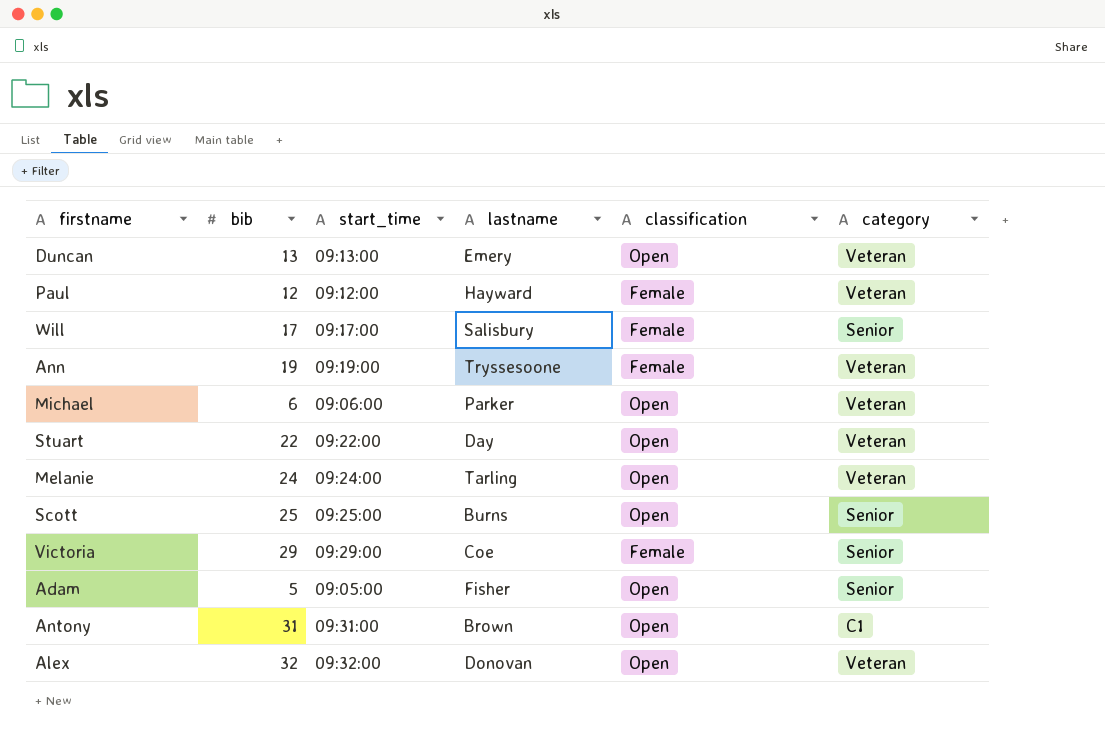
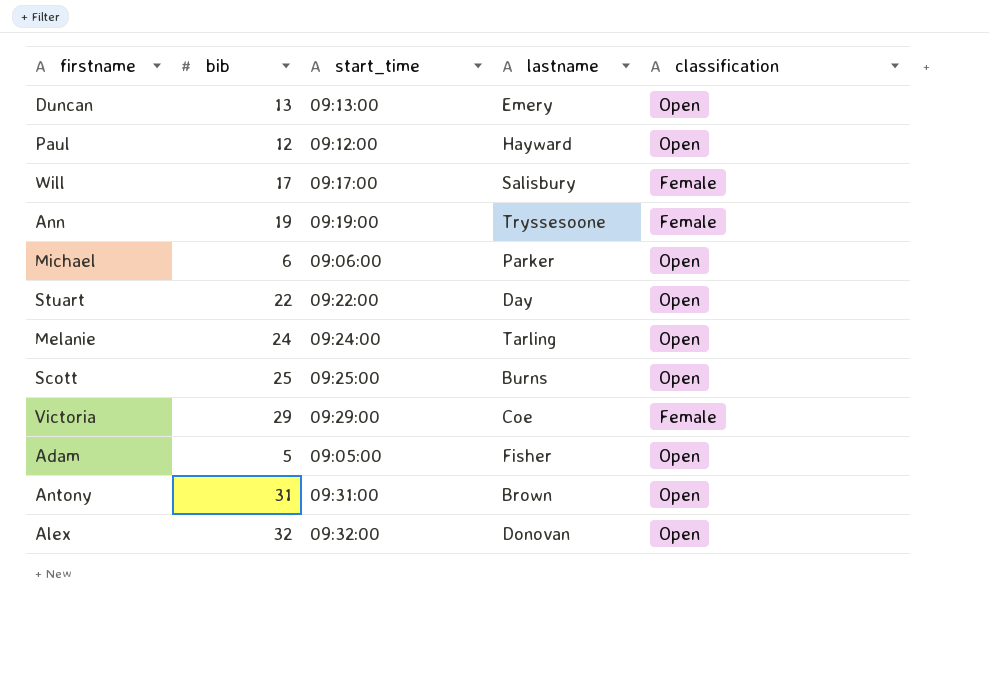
column category | position: 6 -> none
Paul | classification: Female -> Open

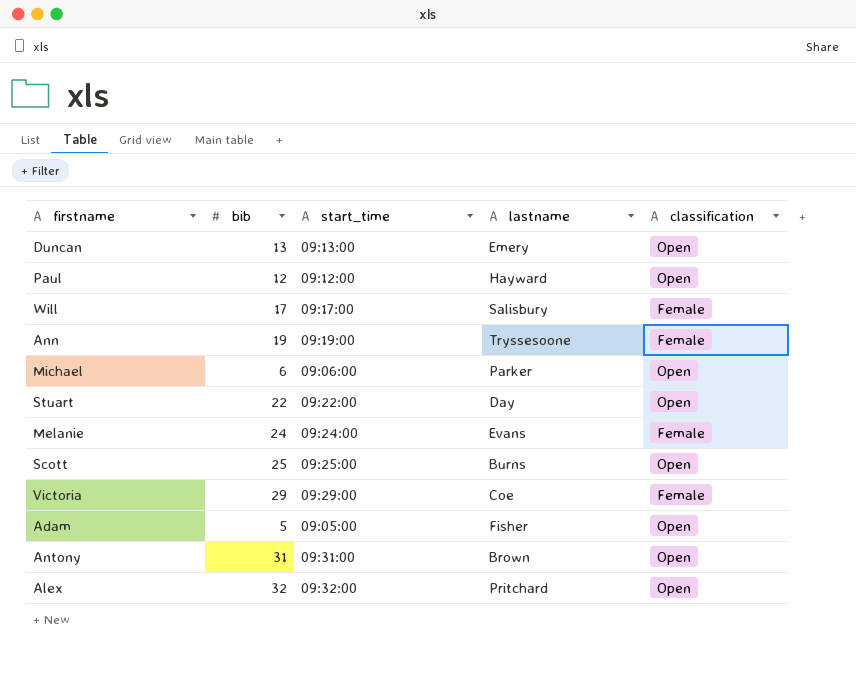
Melanie | lastname: Tarling -> Evans
Melanie | classification: Open -> Female
Alex | lastname: Donovan -> Pritchard

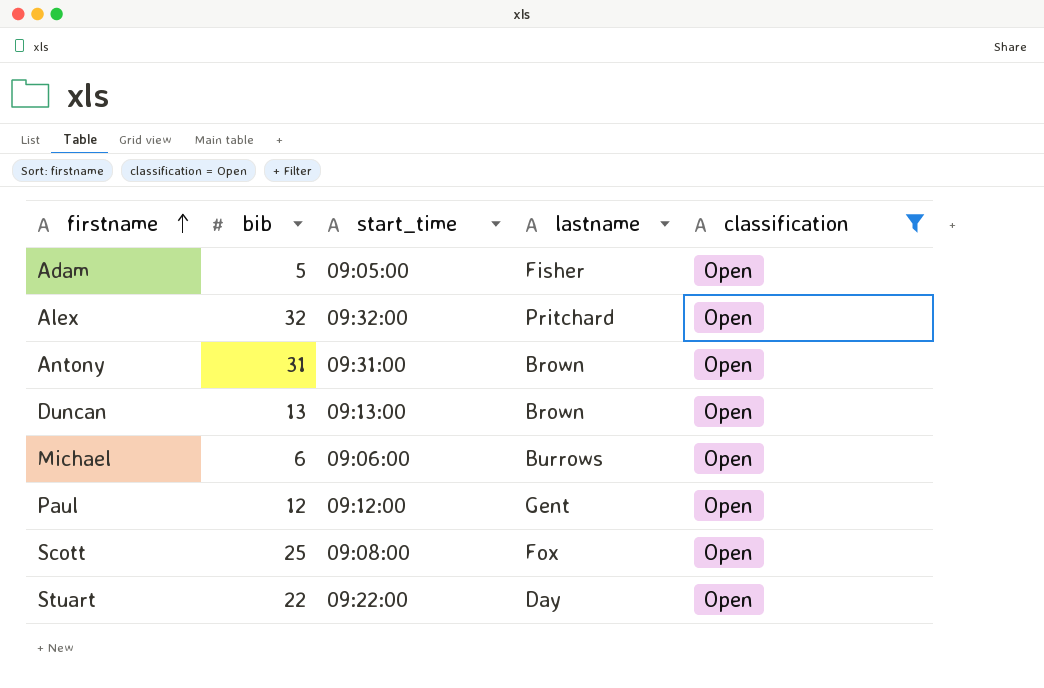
filter: none -> classification = Open
row order: none -> firstname ascending
Duncan | lastname: Emery -> Brown
Michael | lastname: Parker -> Burrows
Paul | lastname: Hayward -> Gent
Scott | start_time: 09:25:00 -> 09:08:00
Scott | lastname: Burns -> Fox

